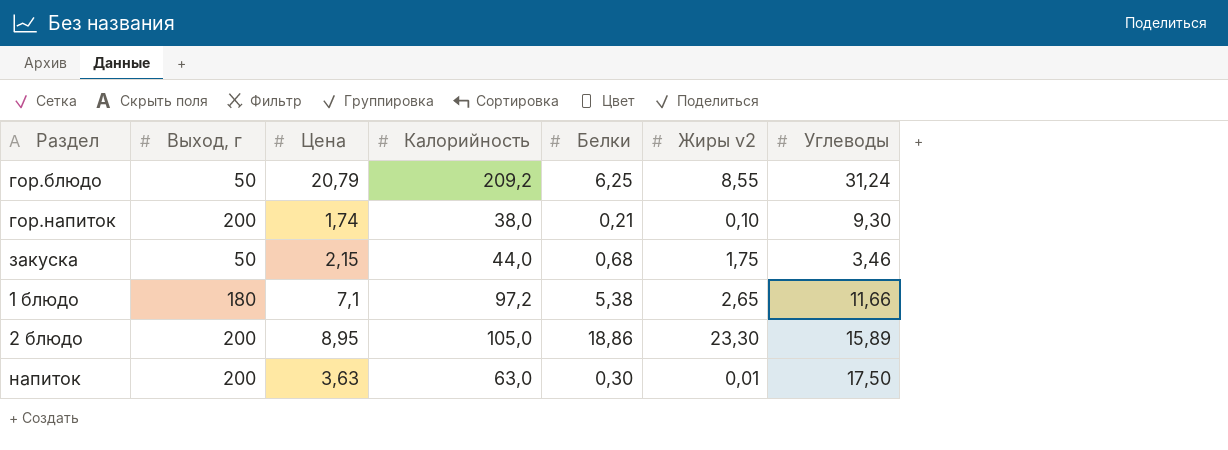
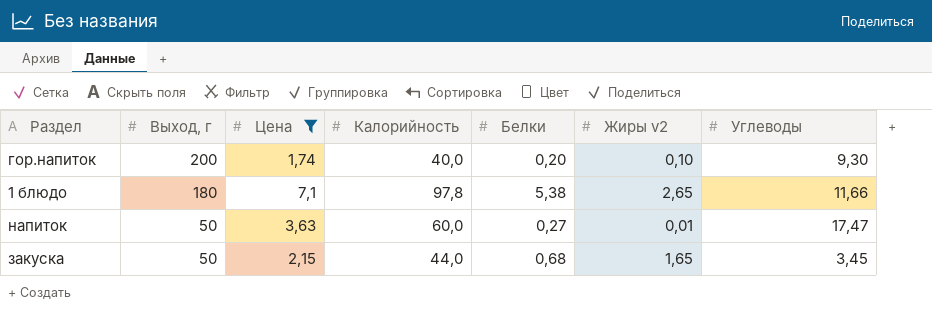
filter: none -> Цена <= 7,1
row order: none -> Выход, г descending
гор.напиток | Калорийность: 38,0 -> 40,0
гор.напиток | Белки: 0,21 -> 0,20
1 блюдо | Калорийность: 97,2 -> 97,8
напиток | Выход, г: 200 -> 50
напиток | Калорийность: 63,0 -> 60,0
напиток | Белки: 0,30 -> 0,27
напиток | Углеводы: 17,50 -> 17,47
закуска | Жиры v2: 1,75 -> 1,65
закуска | Углеводы: 3,46 -> 3,45

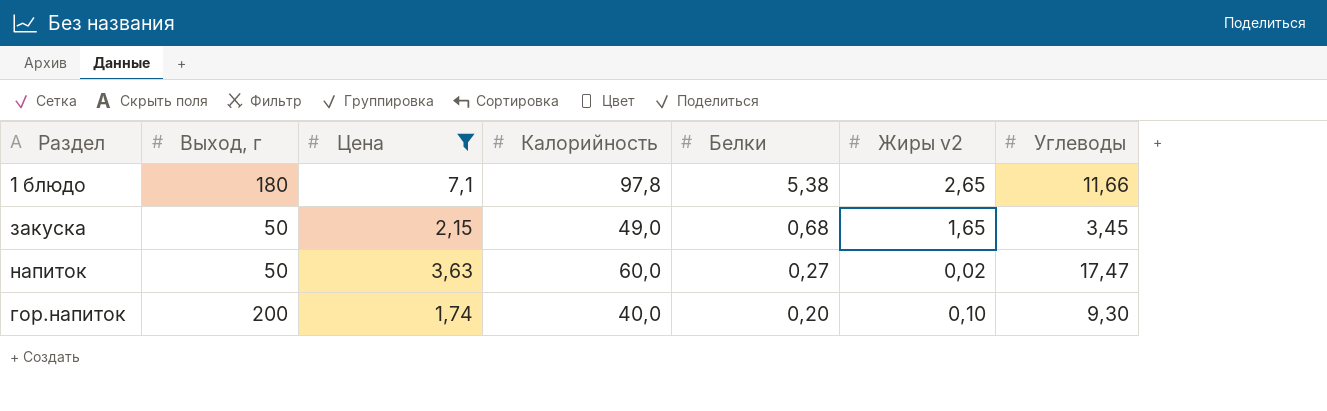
row order: Выход, г descending -> Белки descending
закуска | Калорийность: 44,0 -> 49,0
напиток | Жиры v2: 0,01 -> 0,02

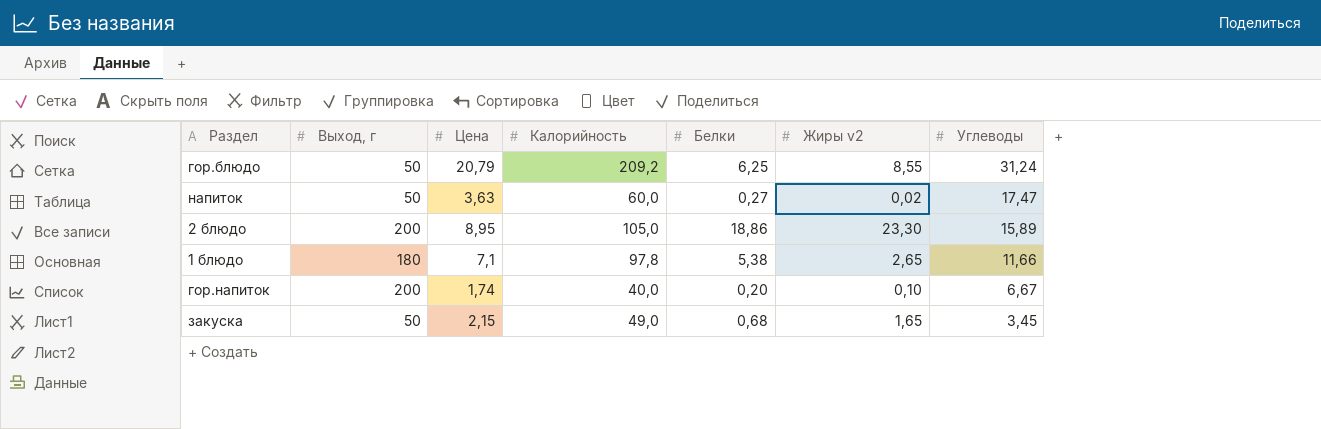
filter: Цена <= 7,1 -> none
row order: Белки descending -> Углеводы descending
гор.напиток | Углеводы: 9,30 -> 6,67

